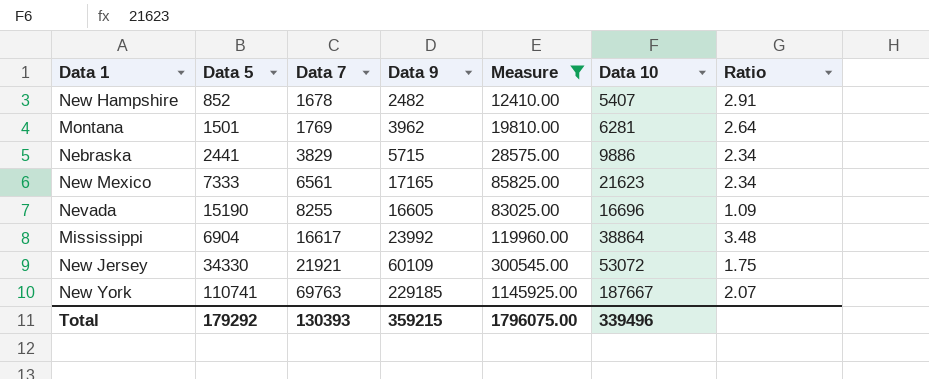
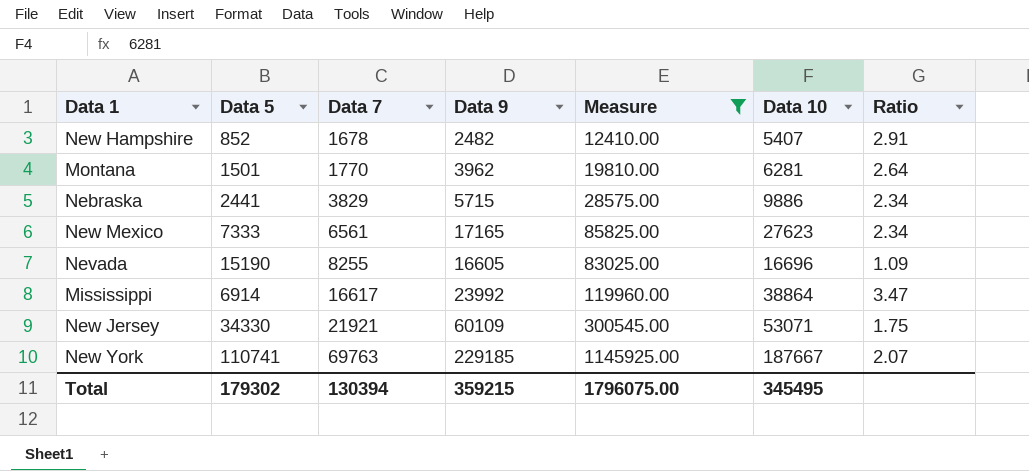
Montana | Data 7: 1769 -> 1770
New Mexico | Data 10: 21623 -> 27623
Mississippi | Data 5: 6904 -> 6914
Mississippi | Ratio: 3.48 -> 3.47
New Jersey | Data 10: 53072 -> 53071
Total | Data 5: 179292 -> 179302
Total | Data 7: 130393 -> 130394
Total | Data 10: 339496 -> 345495

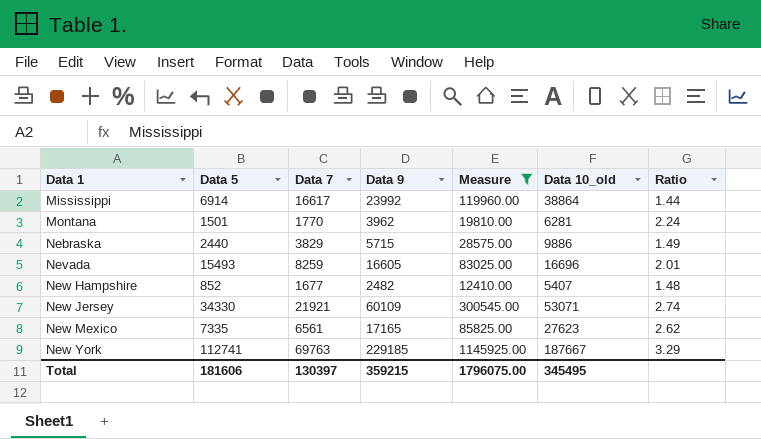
row order: Data 7 ascending -> Data 1 ascending
column name: Data 10 -> Data 10_old
column Ratio | formula: [Data 9] / [Data 5] -> [Data 9] / [Data 7]
Nebraska | Data 5: 2441 -> 2440
Nevada | Data 5: 15190 -> 15493
Nevada | Data 7: 8255 -> 8259
New Hampshire | Data 7: 1678 -> 1677
New Mexico | Data 5: 7333 -> 7335
New York | Data 5: 110741 -> 112741
Total | Data 5: 179302 -> 181606
Total | Data 7: 130394 -> 130397

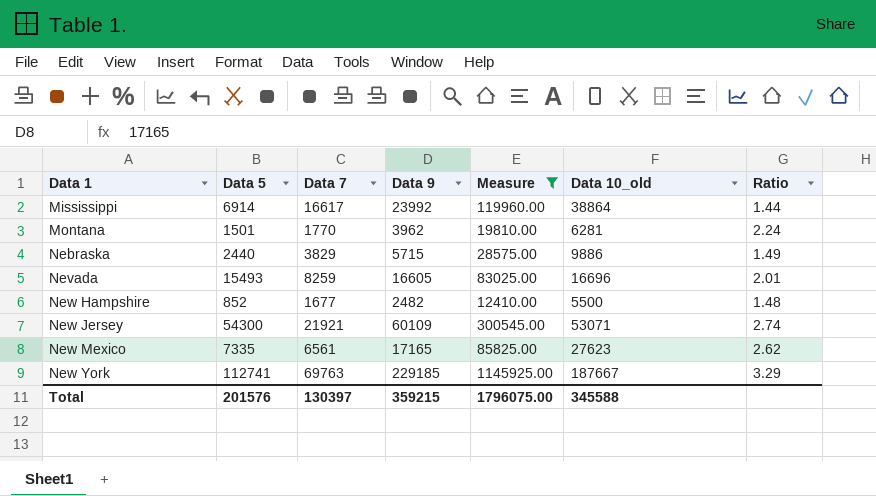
New Hampshire | Data 10_old: 5407 -> 5500
New Jersey | Data 5: 34330 -> 54300
Total | Data 5: 181606 -> 201576
Total | Data 10_old: 345495 -> 345588

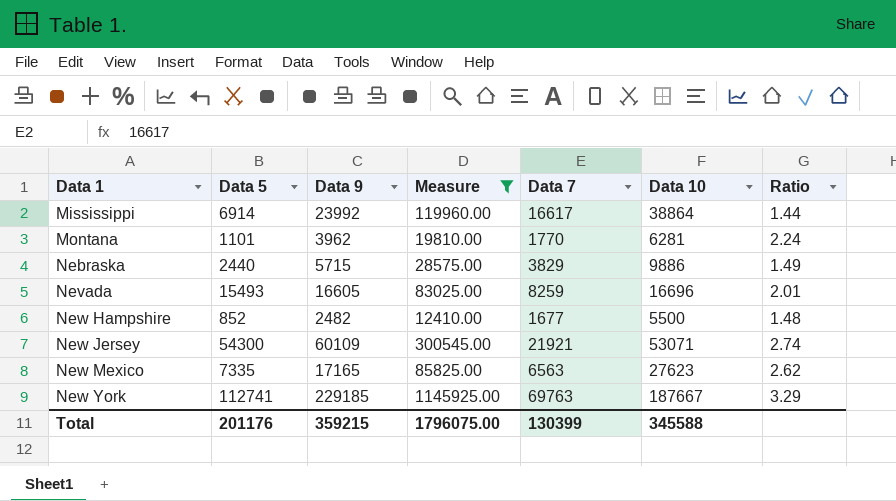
column Data 7 | position: 3 -> 5
column name: Data 10_old -> Data 10
Montana | Data 5: 1501 -> 1101
New Mexico | Data 7: 6561 -> 6563
Total | Data 5: 201576 -> 201176
Total | Data 7: 130397 -> 130399

